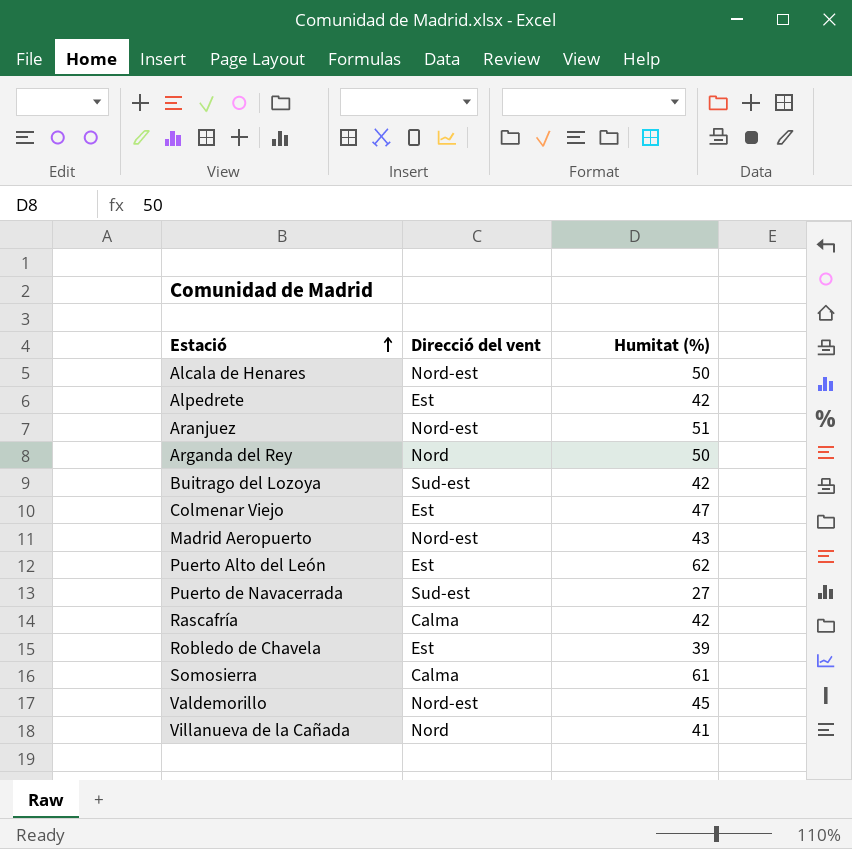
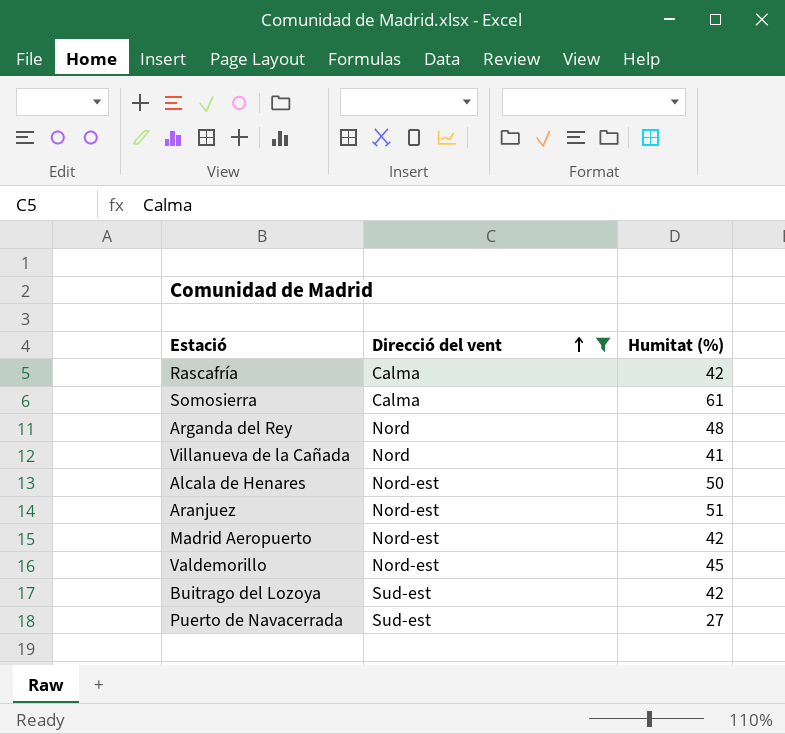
filter: none -> Direcció del vent != Est
row order: Estació ascending -> Direcció del vent ascending
Arganda del Rey | Humitat (%): 50 -> 48
Madrid Aeropuerto | Humitat (%): 43 -> 42

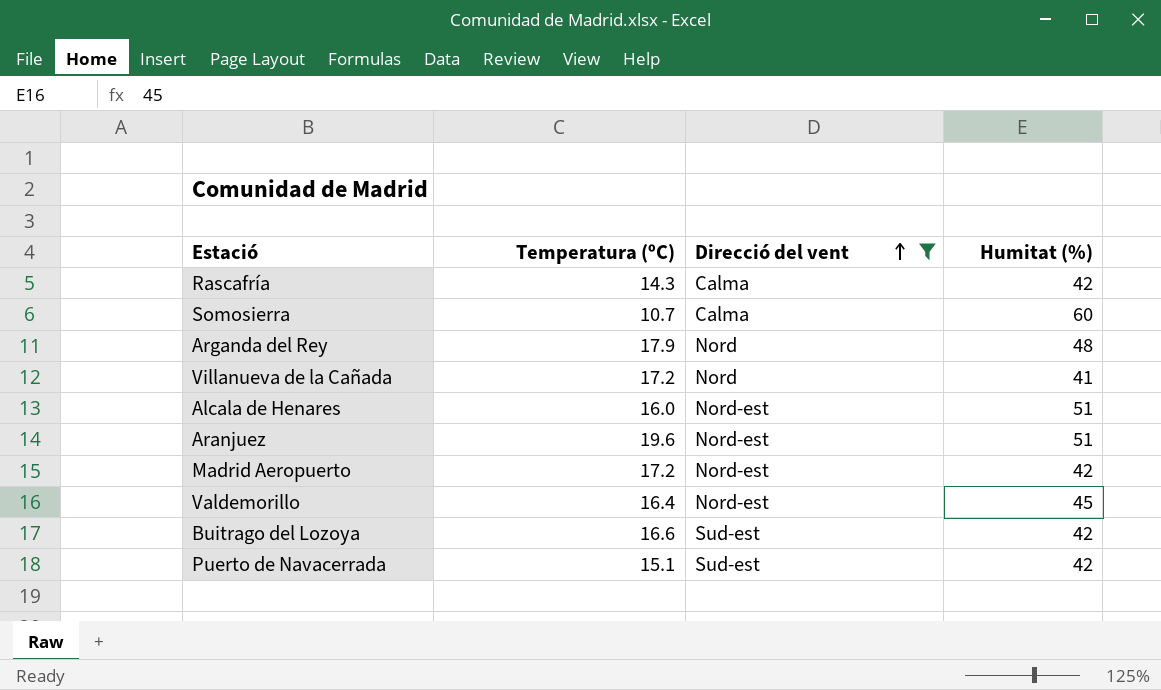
column Temperatura (ºC) | position: none -> 2
Somosierra | Humitat (%): 61 -> 60
Alcala de Henares | Humitat (%): 50 -> 51
Puerto de Navacerrada | Humitat (%): 27 -> 42

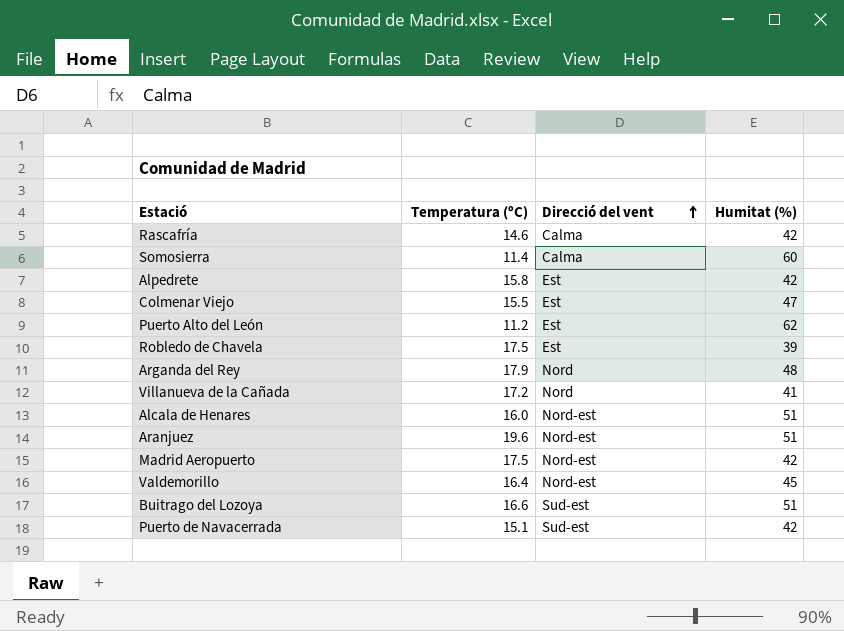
filter: Direcció del vent != Est -> none
Rascafría | Temperatura (ºC): 14.3 -> 14.6
Somosierra | Temperatura (ºC): 10.7 -> 11.4
Madrid Aeropuerto | Temperatura (ºC): 17.2 -> 17.5
Buitrago del Lozoya | Humitat (%): 42 -> 51

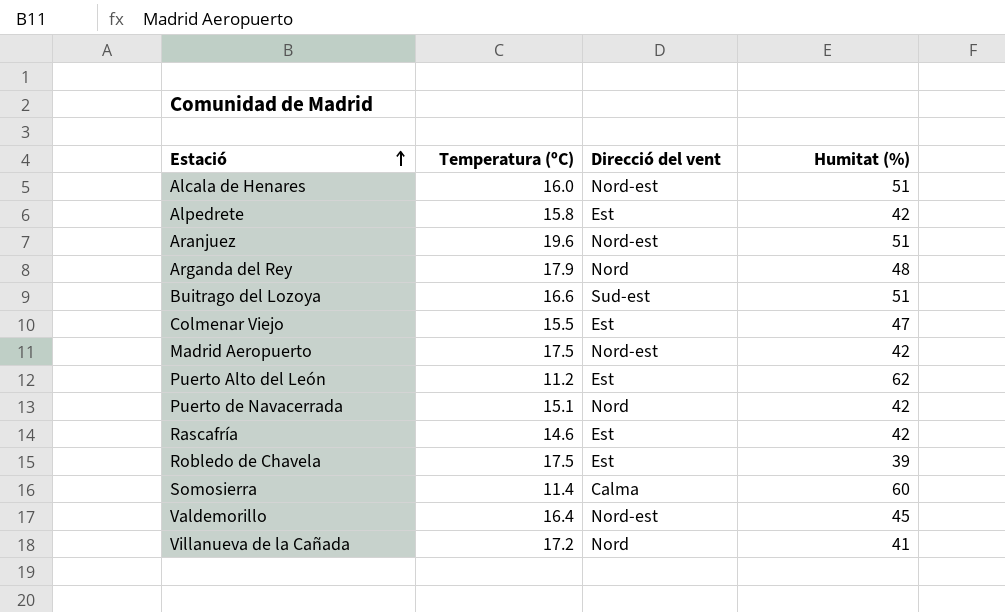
row order: Direcció del vent ascending -> Estació ascending
Puerto de Navacerrada | Direcció del vent: Sud-est -> Nord
Rascafría | Direcció del vent: Calma -> Est

